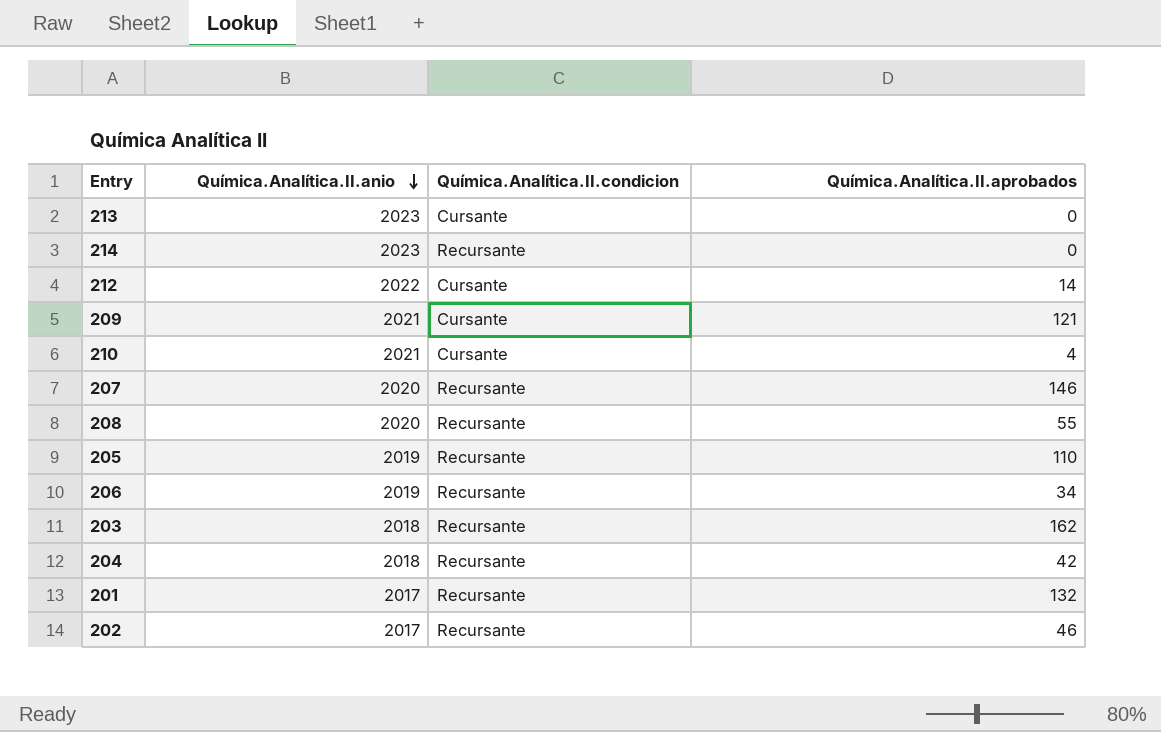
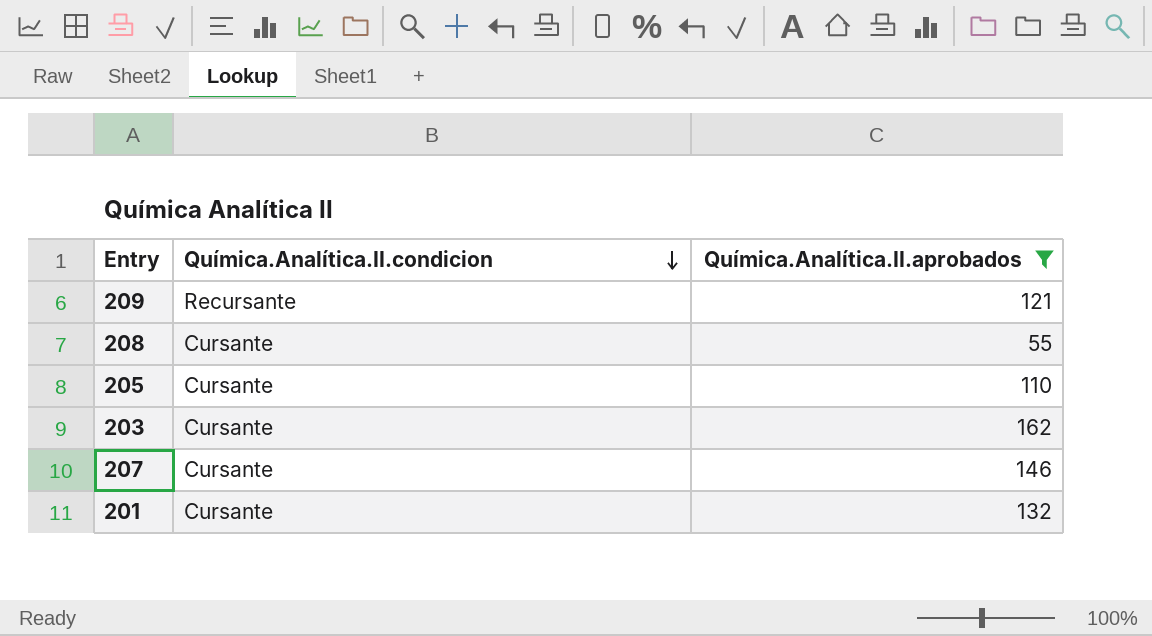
filter: none -> Química.Analítica.II.aprobados >= 55
row order: Química.Analítica.II.anio descending -> Química.Analítica.II.condicion descending
column Química.Analítica.II.anio | position: 2 -> none
209 | Química.Analítica.II.condicion: Cursante -> Recursante
208 | Química.Analítica.II.condicion: Recursante -> Cursante
205 | Química.Analítica.II.condicion: Recursante -> Cursante
203 | Química.Analítica.II.condicion: Recursante -> Cursante
207 | Química.Analítica.II.condicion: Recursante -> Cursante
201 | Química.Analítica.II.condicion: Recursante -> Cursante

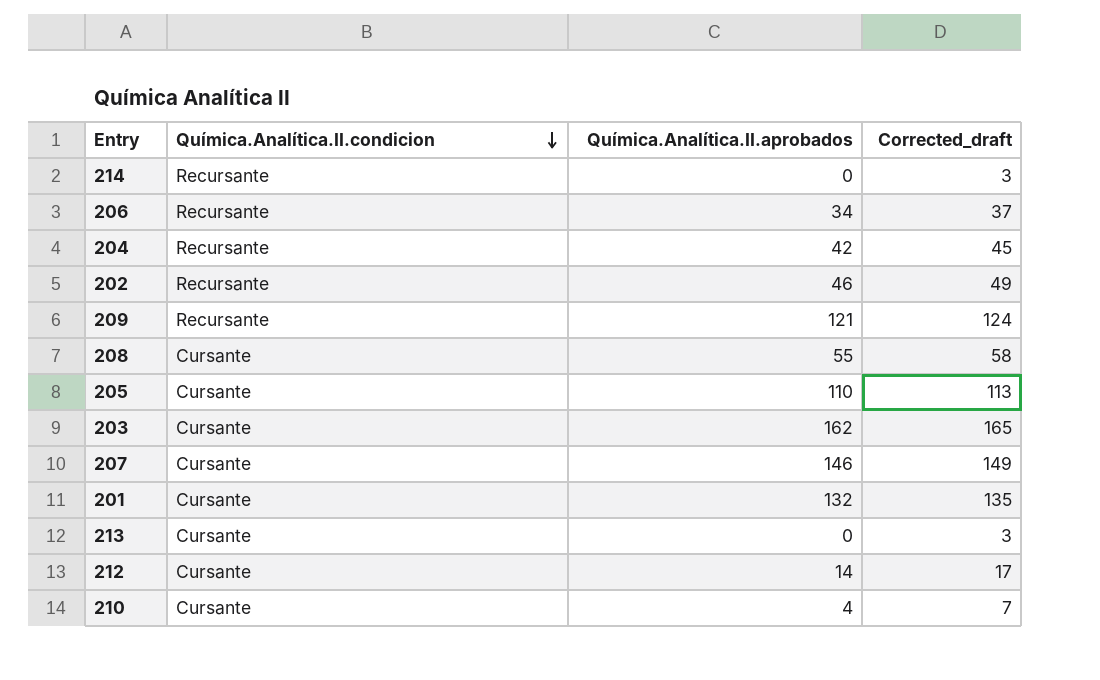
filter: Química.Analítica.II.aprobados >= 55 -> none
column Corrected_draft | formula: none -> [Química.Analítica.II.aprobados] + 3

